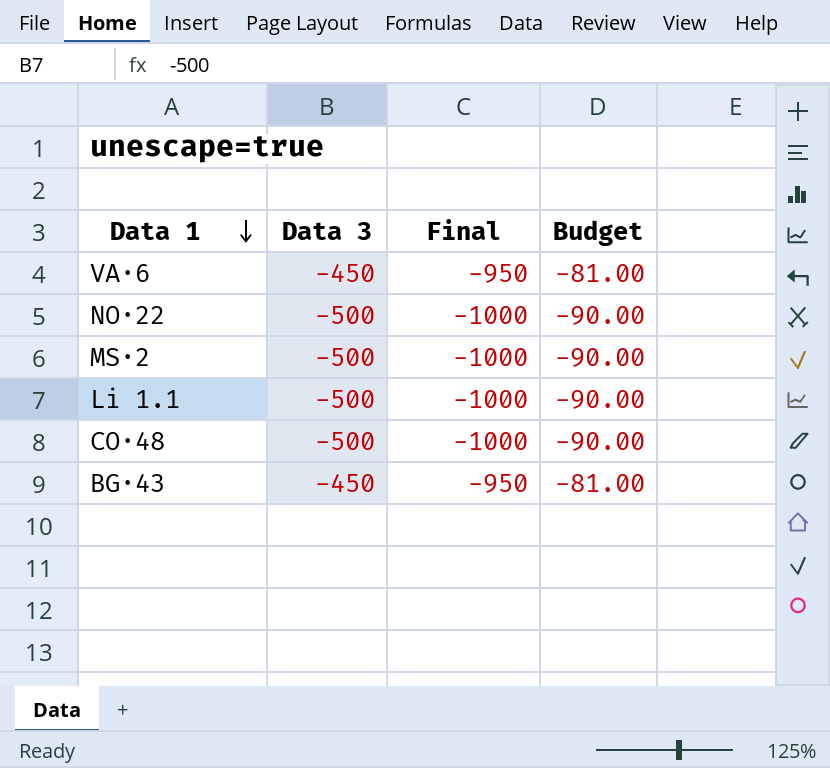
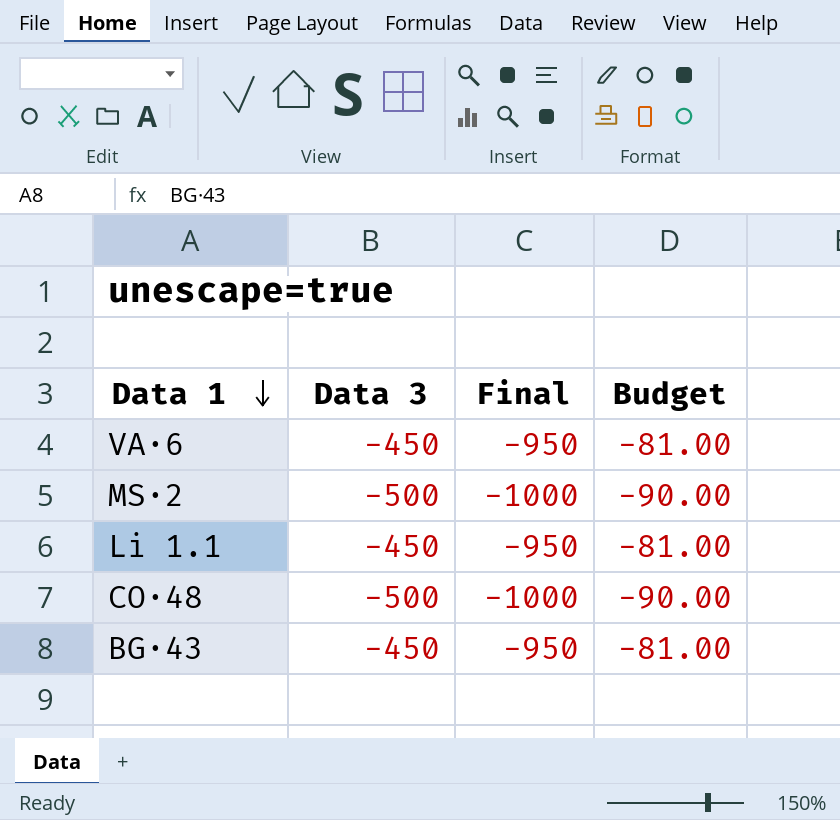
row NO·22: -500 | -1000 | -90.00 -> none
Li 1.1 | Data 3: -500 -> -450
Li 1.1 | Final: -1000 -> -950
Li 1.1 | Budget: -90.00 -> -81.00

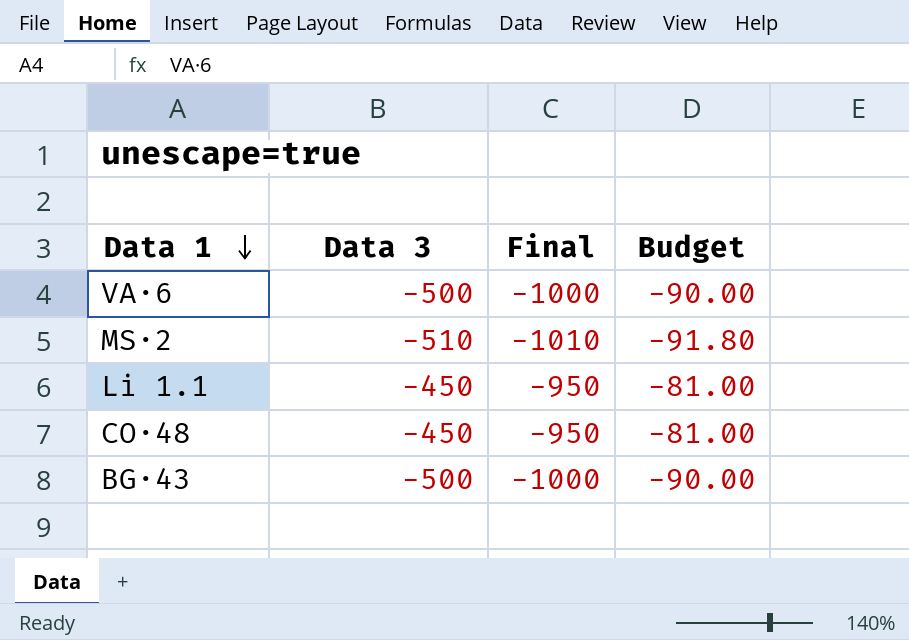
VA·6 | Data 3: -450 -> -500
VA·6 | Final: -950 -> -1000
VA·6 | Budget: -81.00 -> -90.00
MS·2 | Data 3: -500 -> -510
MS·2 | Final: -1000 -> -1010
MS·2 | Budget: -90.00 -> -91.80
CO·48 | Data 3: -500 -> -450
CO·48 | Final: -1000 -> -950
CO·48 | Budget: -90.00 -> -81.00
BG·43 | Data 3: -450 -> -500
BG·43 | Final: -950 -> -1000
BG·43 | Budget: -81.00 -> -90.00

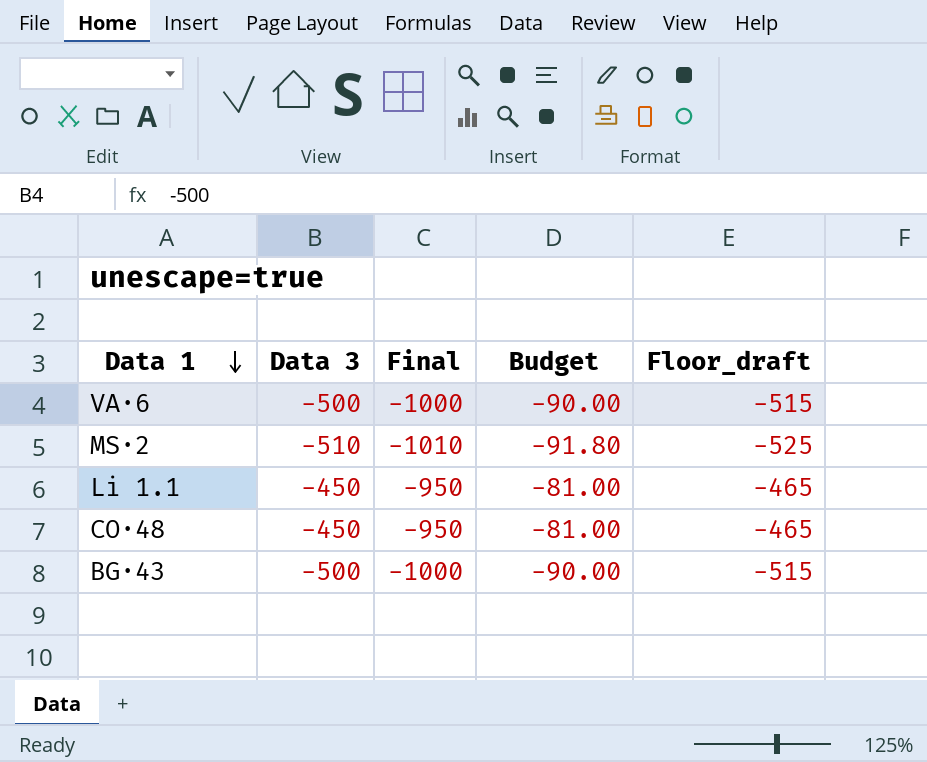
column Floor_draft | formula: none -> [Data 3] - 15

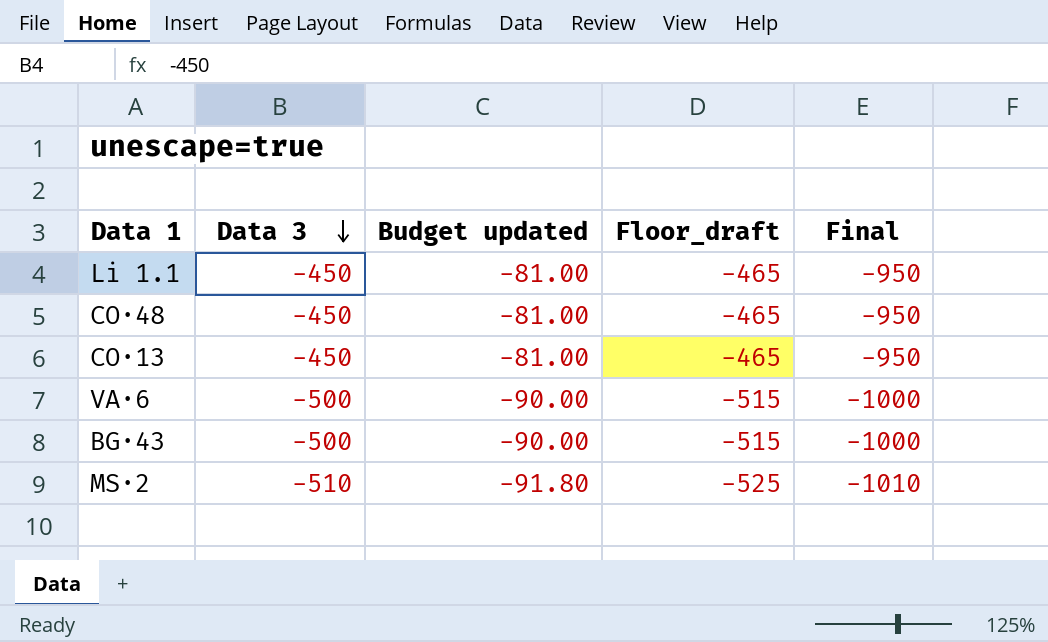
row order: Data 1 descending -> Data 3 descending
column name: Budget -> Budget updated
column Final | position: 3 -> 5
row CO·13: none -> -450 | -81.00 | -465 | -950

